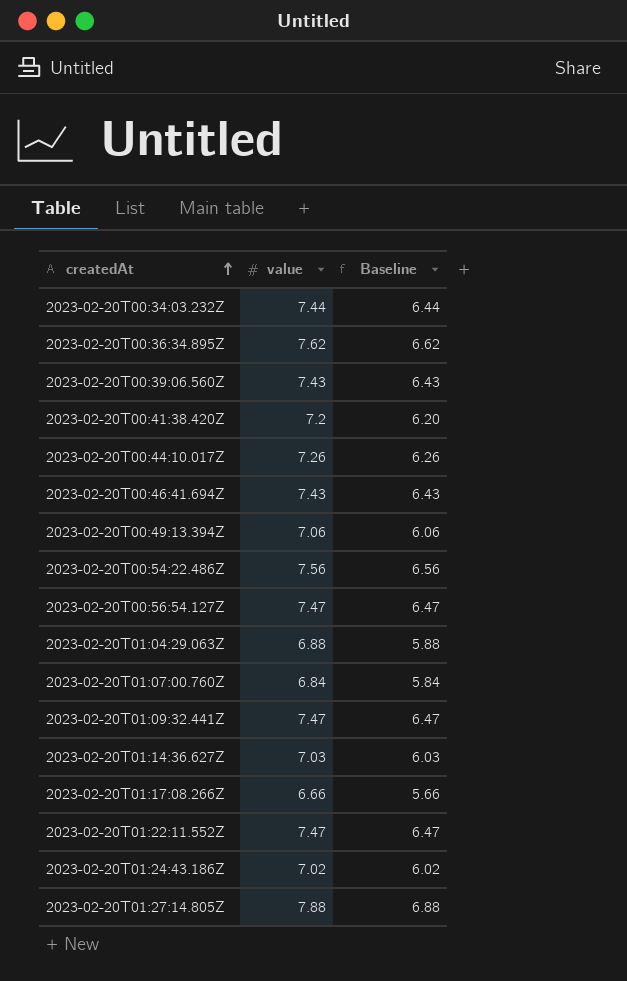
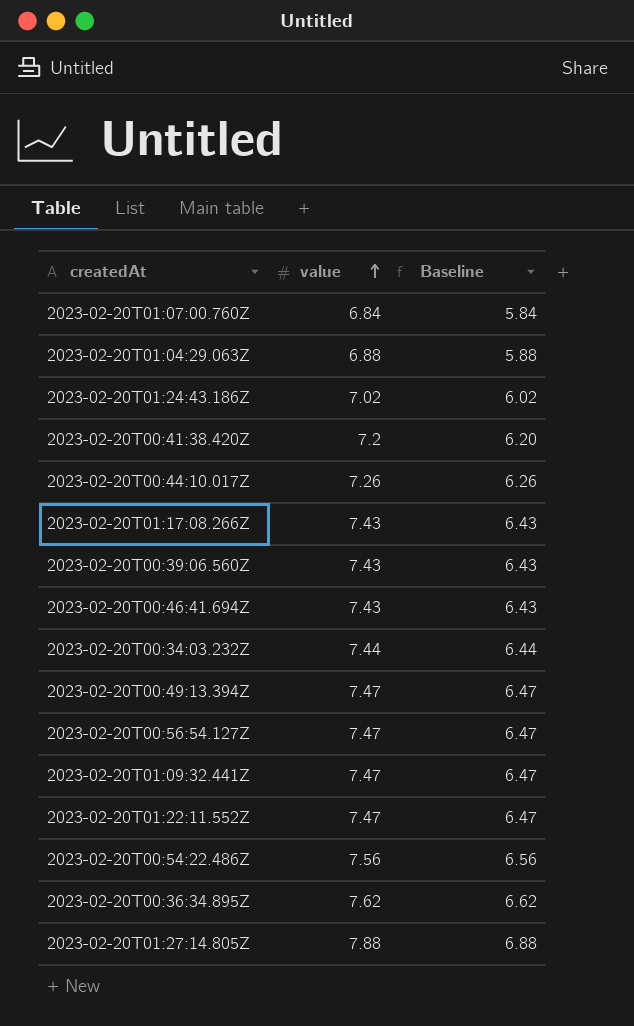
row order: createdAt ascending -> value ascending
row 2023-02-20T01:14:36.627Z: 7.03 | 6.03 -> none
2023-02-20T01:17:08.266Z | value: 6.66 -> 7.43
2023-02-20T01:17:08.266Z | Baseline: 5.66 -> 6.43
2023-02-20T00:49:13.394Z | value: 7.06 -> 7.47
2023-02-20T00:49:13.394Z | Baseline: 6.06 -> 6.47

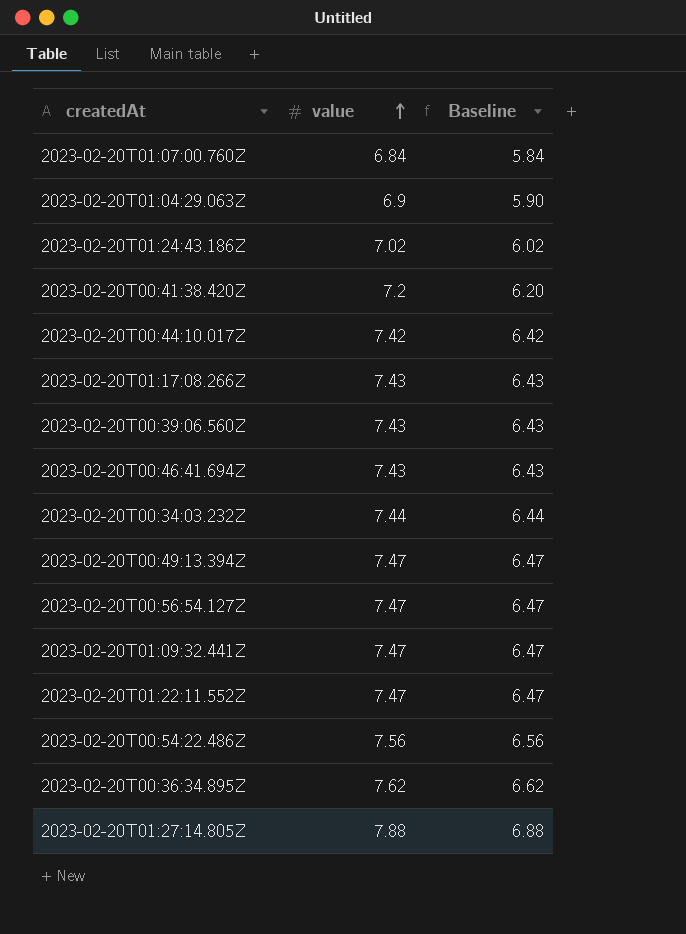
2023-02-20T01:04:29.063Z | value: 6.88 -> 6.9
2023-02-20T01:04:29.063Z | Baseline: 5.88 -> 5.90
2023-02-20T00:44:10.017Z | value: 7.26 -> 7.42
2023-02-20T00:44:10.017Z | Baseline: 6.26 -> 6.42

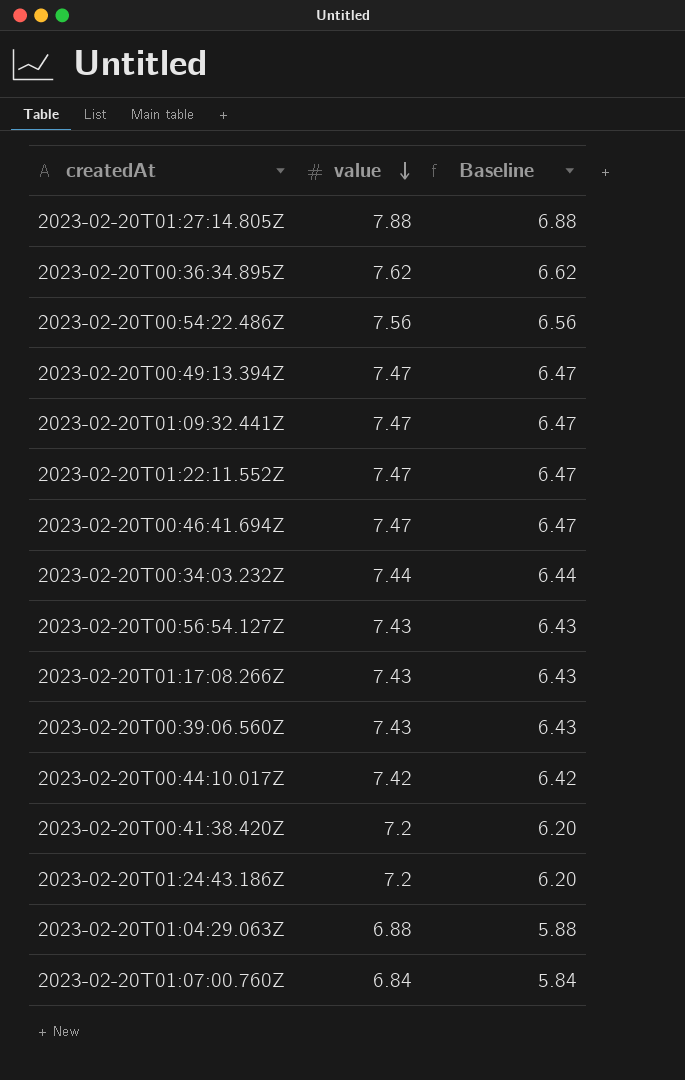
row order: value ascending -> value descending
2023-02-20T00:46:41.694Z | value: 7.43 -> 7.47
2023-02-20T00:46:41.694Z | Baseline: 6.43 -> 6.47
2023-02-20T00:56:54.127Z | value: 7.47 -> 7.43
2023-02-20T00:56:54.127Z | Baseline: 6.47 -> 6.43
2023-02-20T01:24:43.186Z | value: 7.02 -> 7.2
2023-02-20T01:24:43.186Z | Baseline: 6.02 -> 6.20
2023-02-20T01:04:29.063Z | value: 6.9 -> 6.88
2023-02-20T01:04:29.063Z | Baseline: 5.90 -> 5.88

